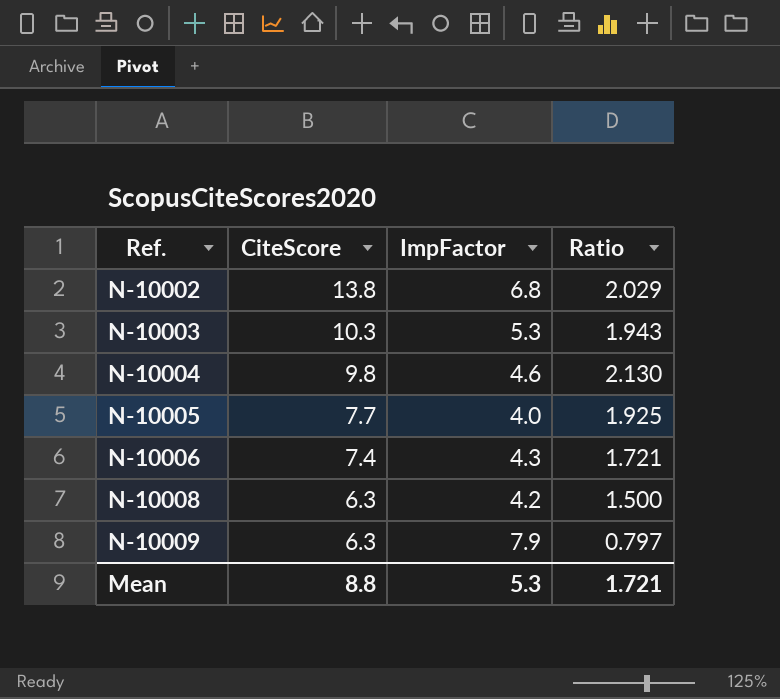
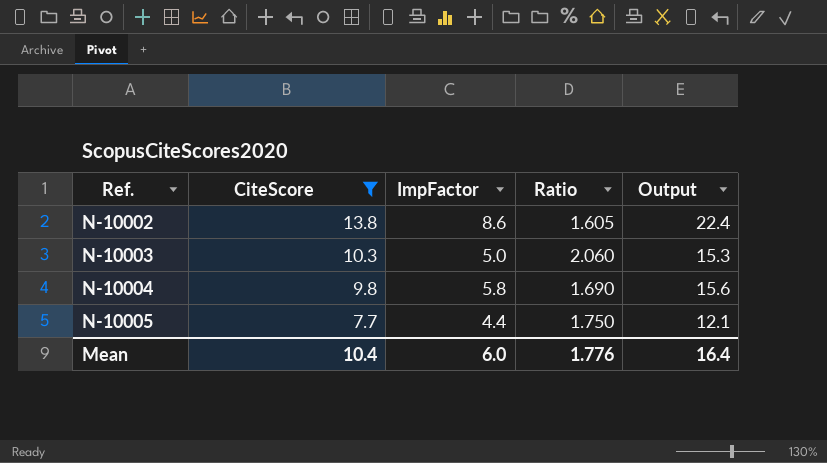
filter: none -> CiteScore >= 7.7
column Output | formula: none -> [CiteScore] + [ImpFactor]
N-10002 | ImpFactor: 6.8 -> 8.6
N-10002 | Ratio: 2.029 -> 1.605
N-10003 | ImpFactor: 5.3 -> 5.0
N-10003 | Ratio: 1.943 -> 2.060
N-10004 | ImpFactor: 4.6 -> 5.8
N-10004 | Ratio: 2.130 -> 1.690
N-10005 | ImpFactor: 4.0 -> 4.4
N-10005 | Ratio: 1.925 -> 1.750
Mean | CiteScore: 8.8 -> 10.4
Mean | ImpFactor: 5.3 -> 6.0
Mean | Ratio: 1.721 -> 1.776

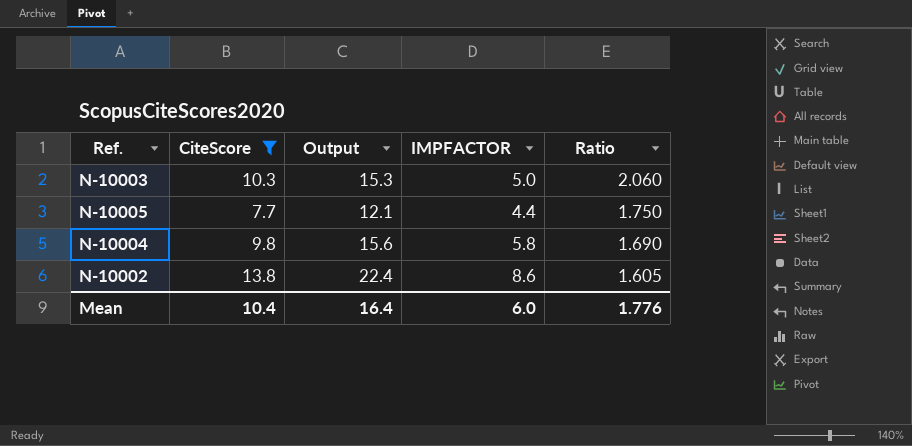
row order: Ref. ascending -> Ratio descending
column Output | position: 5 -> 3
column name: ImpFactor -> IMPFACTOR

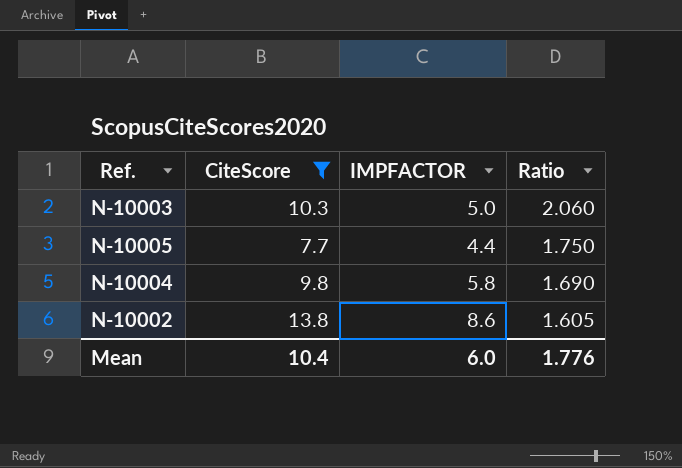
column Output | formula: [CiteScore] + [IMPFACTOR] -> none

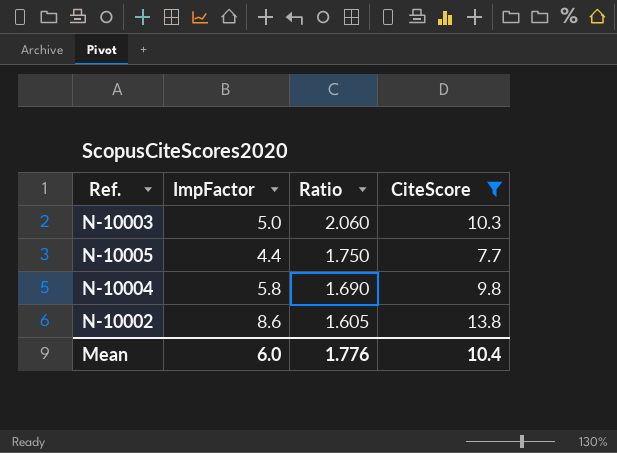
column name: IMPFACTOR -> ImpFactor
column CiteScore | position: 2 -> 4

